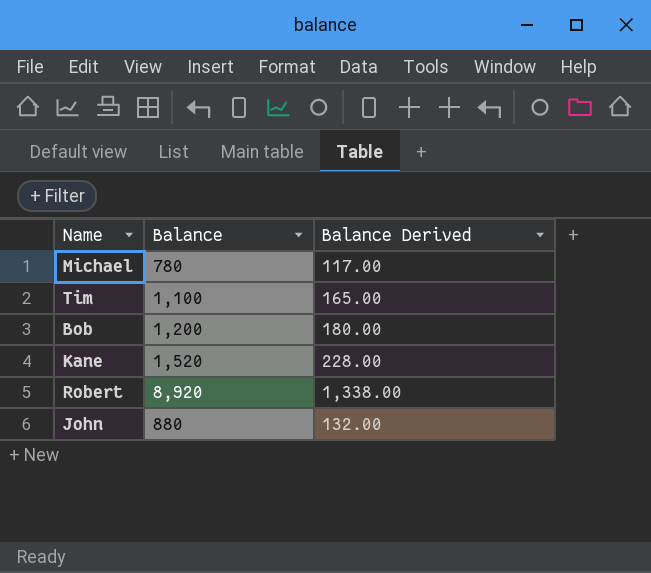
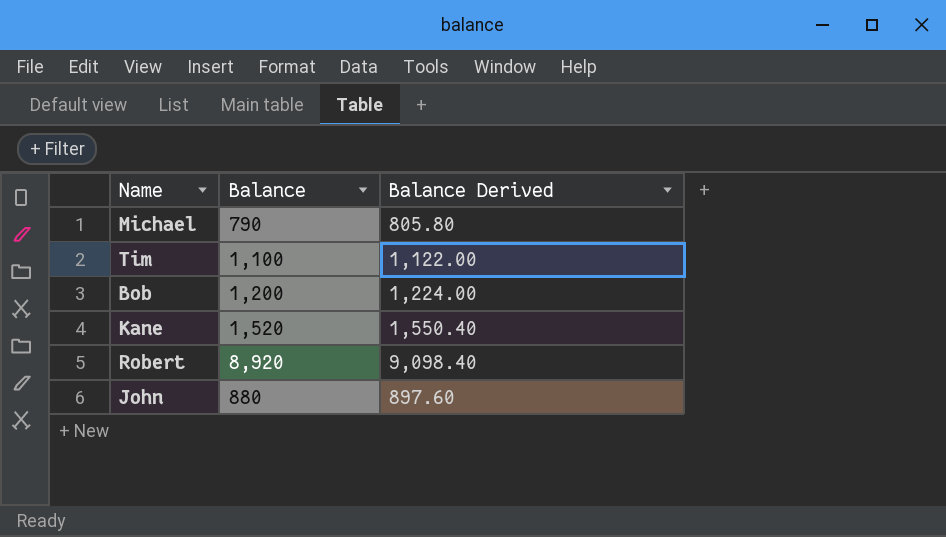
column Balance Derived | formula: [Balance] * 0.15 -> [Balance] * 1.02
Michael | Balance: 780 -> 790

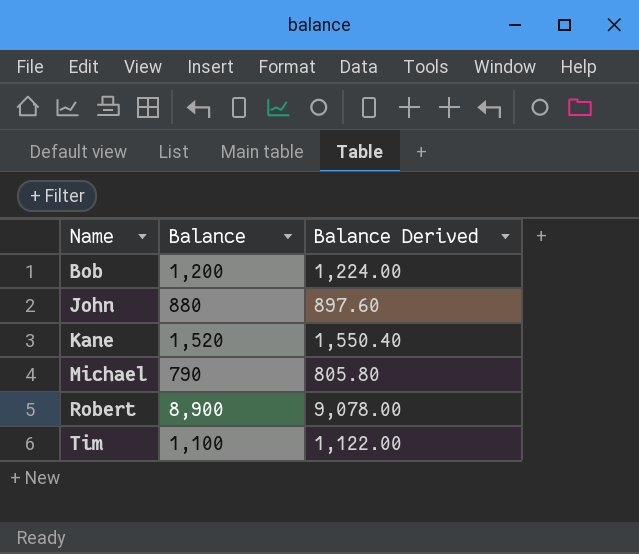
row order: none -> Name ascending
Robert | Balance: 8,920 -> 8,900
Robert | Balance Derived: 9,098.40 -> 9,078.00

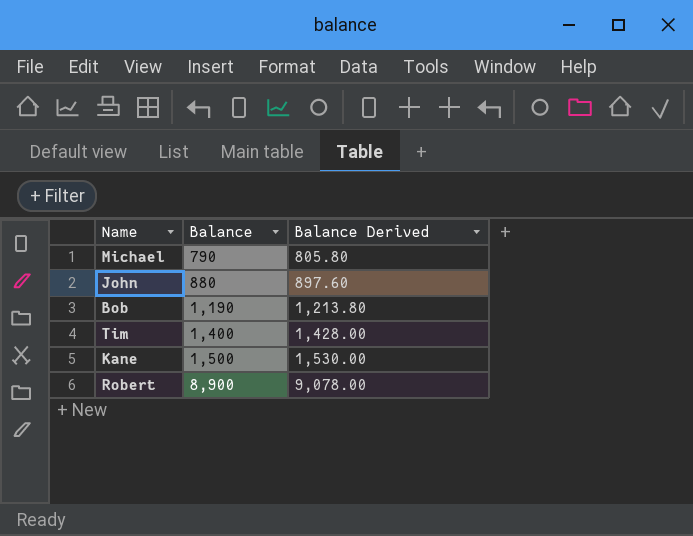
row order: Name ascending -> Balance ascending
Bob | Balance: 1,200 -> 1,190
Bob | Balance Derived: 1,224.00 -> 1,213.80
Tim | Balance: 1,100 -> 1,400
Tim | Balance Derived: 1,122.00 -> 1,428.00
Kane | Balance: 1,520 -> 1,500
Kane | Balance Derived: 1,550.40 -> 1,530.00

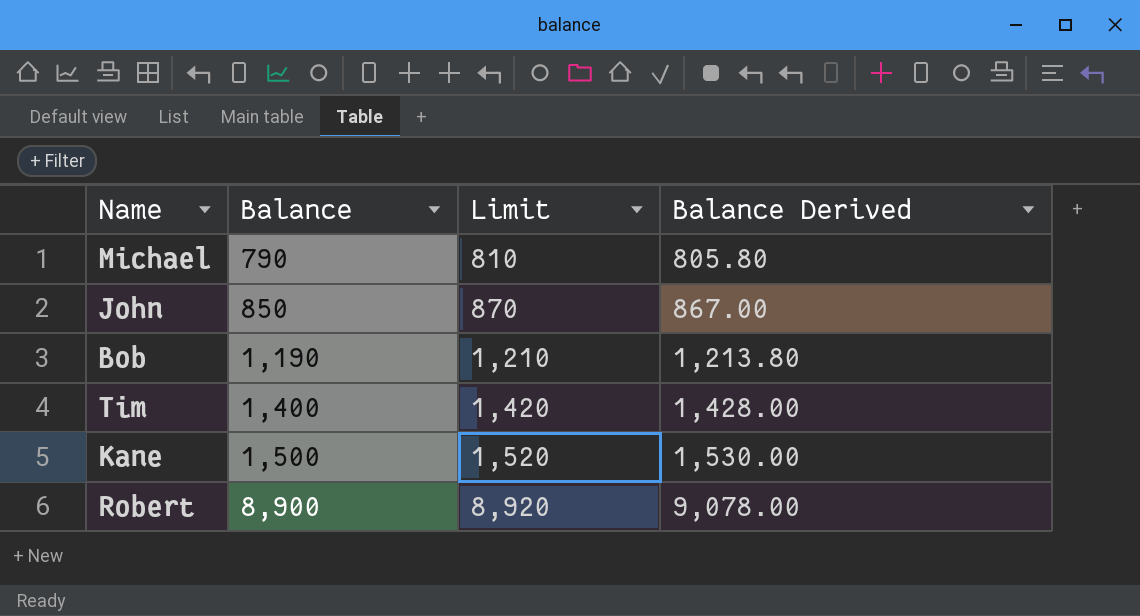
column Limit | formula: none -> [Balance] + 20
John | Balance: 880 -> 850
John | Balance Derived: 897.60 -> 867.00

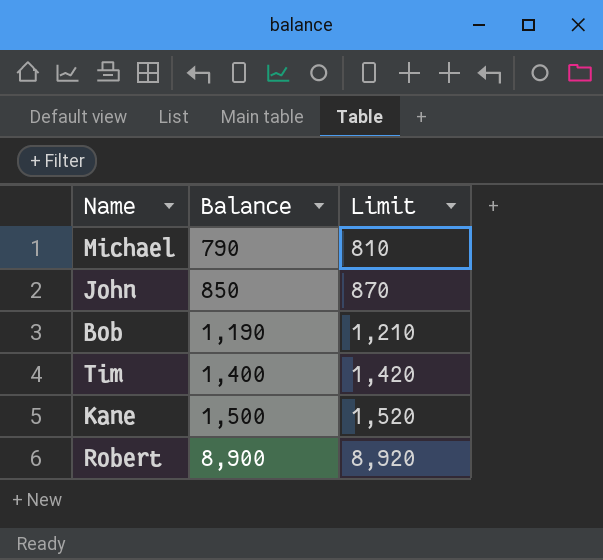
column Balance Derived | formula: [Balance] * 1.02 -> none

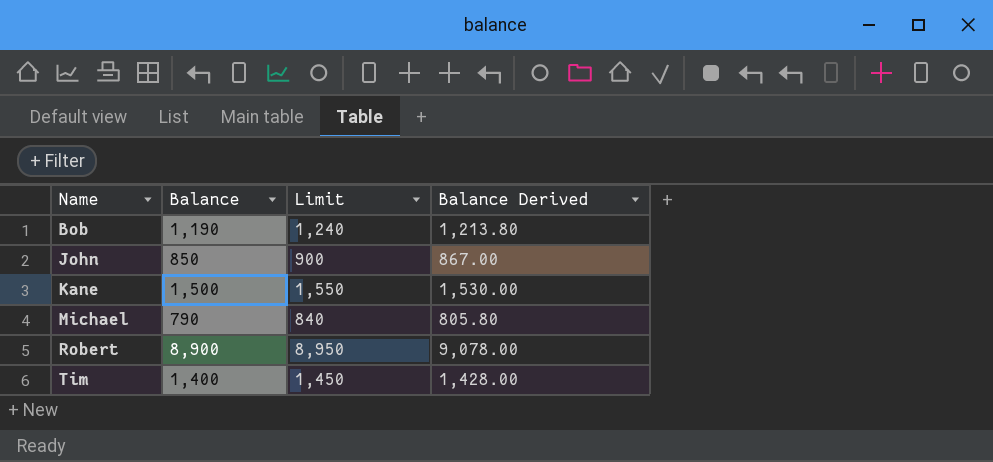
row order: Balance ascending -> Name ascending
column Limit | formula: [Balance] + 20 -> [Balance] + 50
column Balance Derived | formula: none -> [Balance] * 1.02

